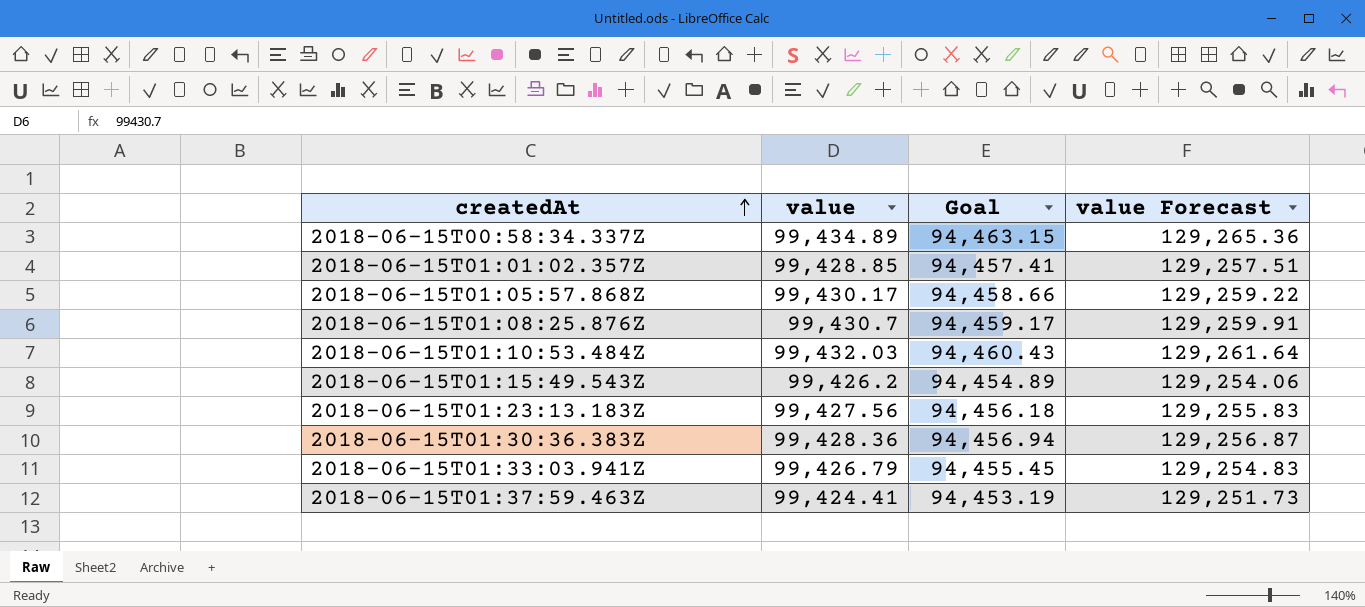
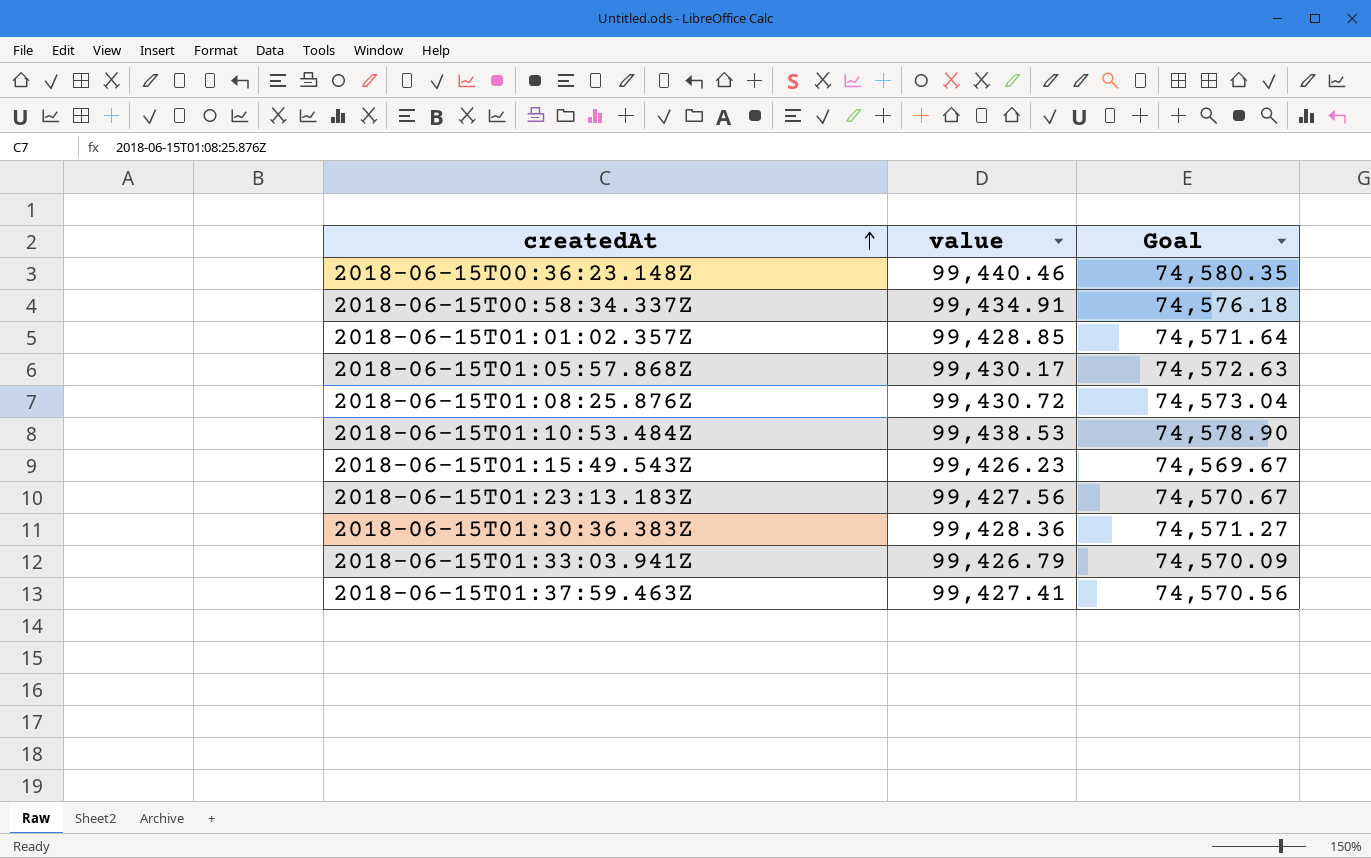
column value Forecast | formula: [value] * 1.3 -> none
column Goal | formula: [value] * 0.95 -> [value] * 0.75
row 2018-06-15T00:36:23.148Z: none -> 99,440.46 | 74,580.35
2018-06-15T00:58:34.337Z | value: 99,434.89 -> 99,434.91
2018-06-15T01:08:25.876Z | value: 99,430.7 -> 99,430.72
2018-06-15T01:10:53.484Z | value: 99,432.03 -> 99,438.53
2018-06-15T01:15:49.543Z | value: 99,426.2 -> 99,426.23
2018-06-15T01:37:59.463Z | value: 99,424.41 -> 99,427.41

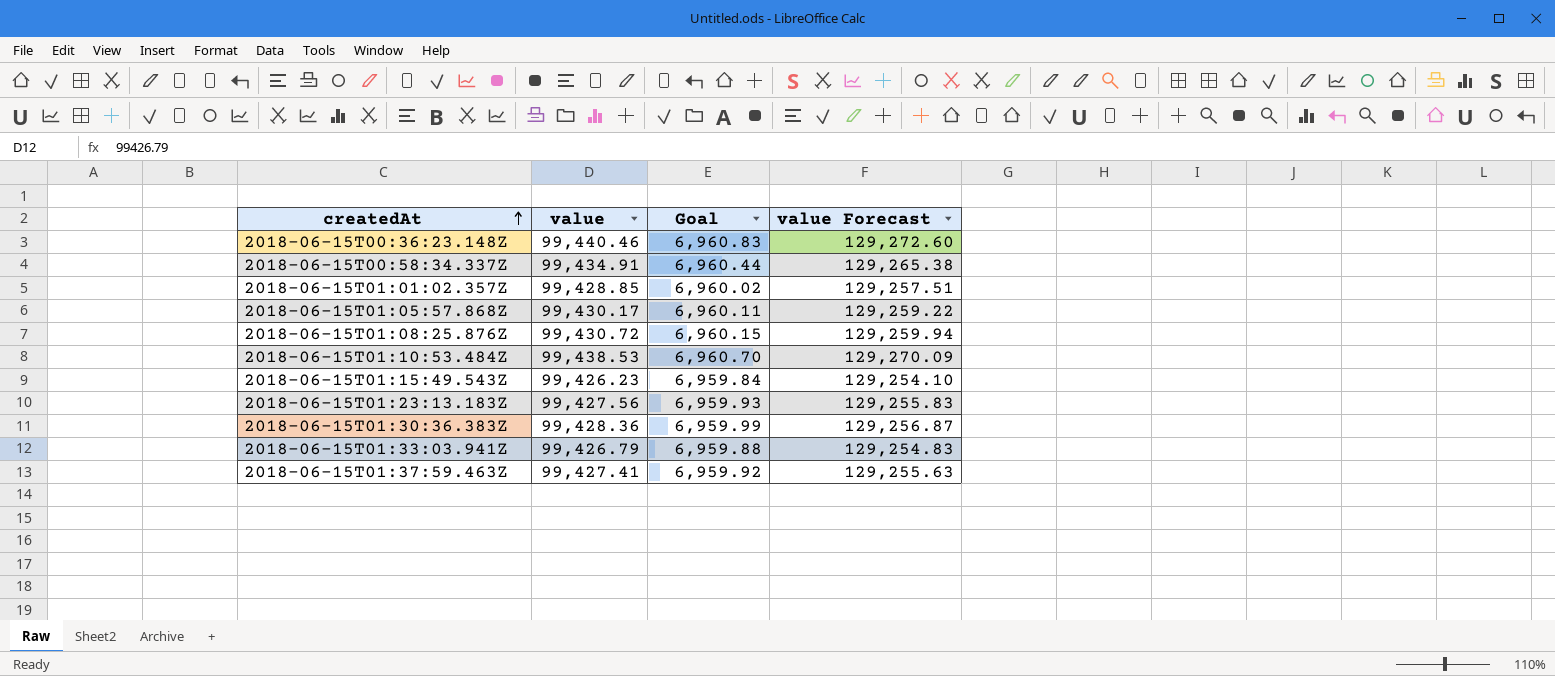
column Goal | formula: [value] * 0.75 -> [value] * 0.07
column value Forecast | formula: none -> [value] * 1.3

